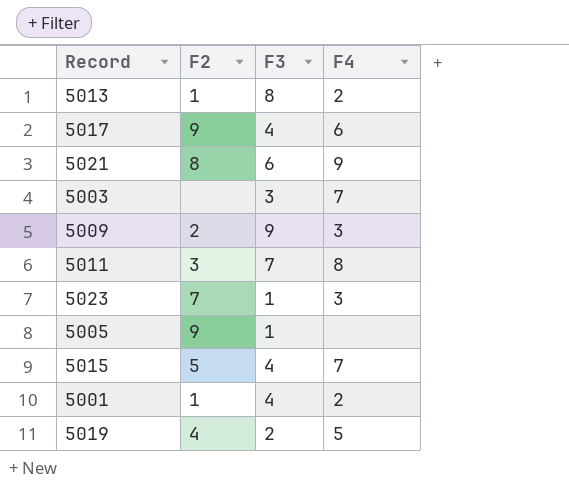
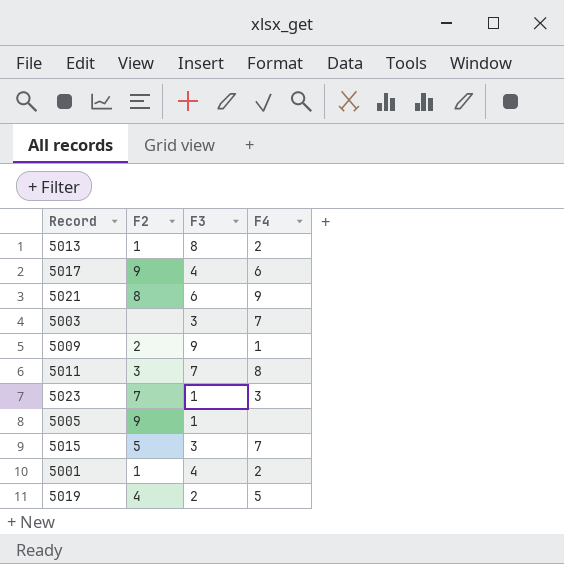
5009 | F4: 3 -> 1
5015 | F3: 4 -> 3

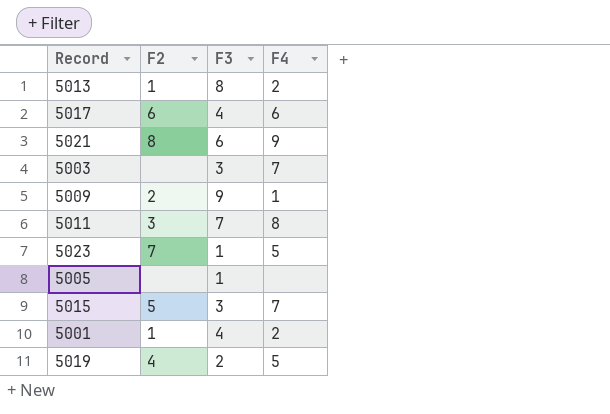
5017 | F2: 9 -> 6
5023 | F4: 3 -> 5
5005 | F2: 9 -> none

